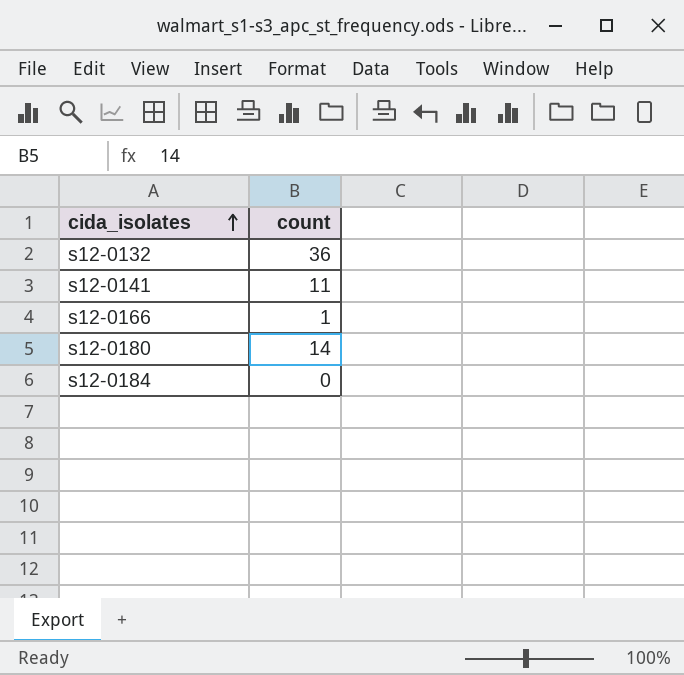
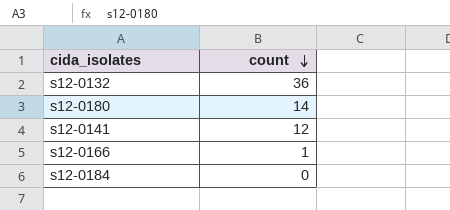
row order: cida_isolates ascending -> count descending
s12-0141 | count: 11 -> 12

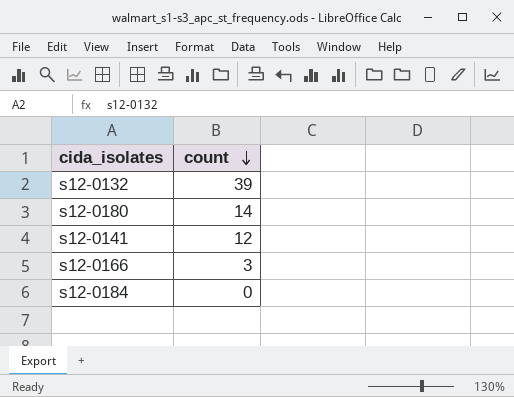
s12-0132 | count: 36 -> 39
s12-0166 | count: 1 -> 3

